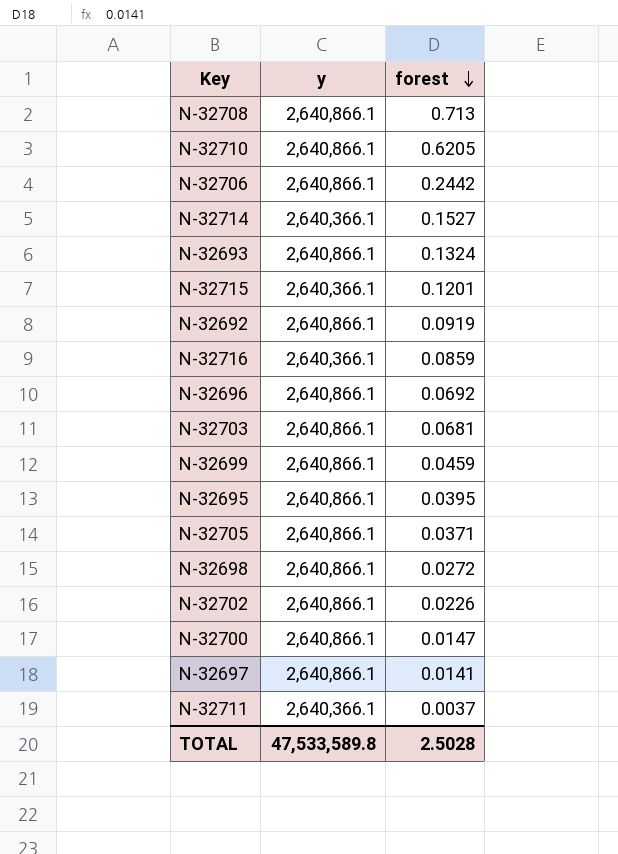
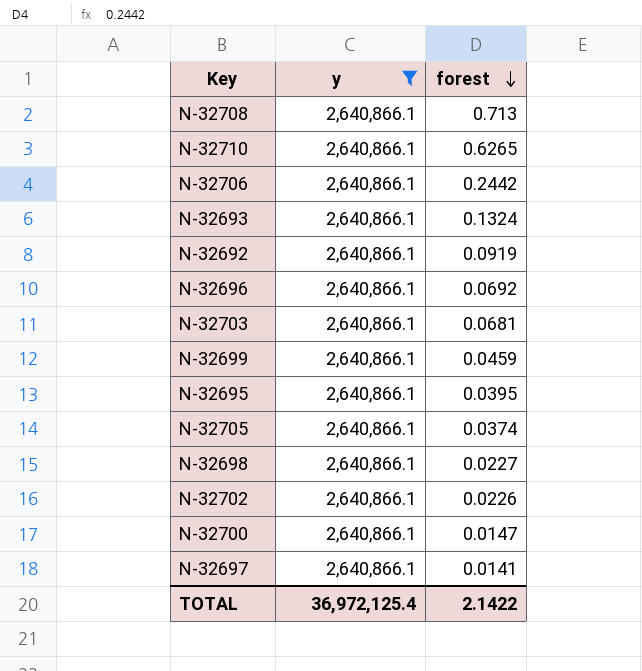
filter: none -> y = 2,640,866.1
N-32710 | forest: 0.6205 -> 0.6265
N-32705 | forest: 0.0371 -> 0.0374
N-32698 | forest: 0.0272 -> 0.0227
TOTAL | y: 47,533,589.8 -> 36,972,125.4
TOTAL | forest: 2.5028 -> 2.1422

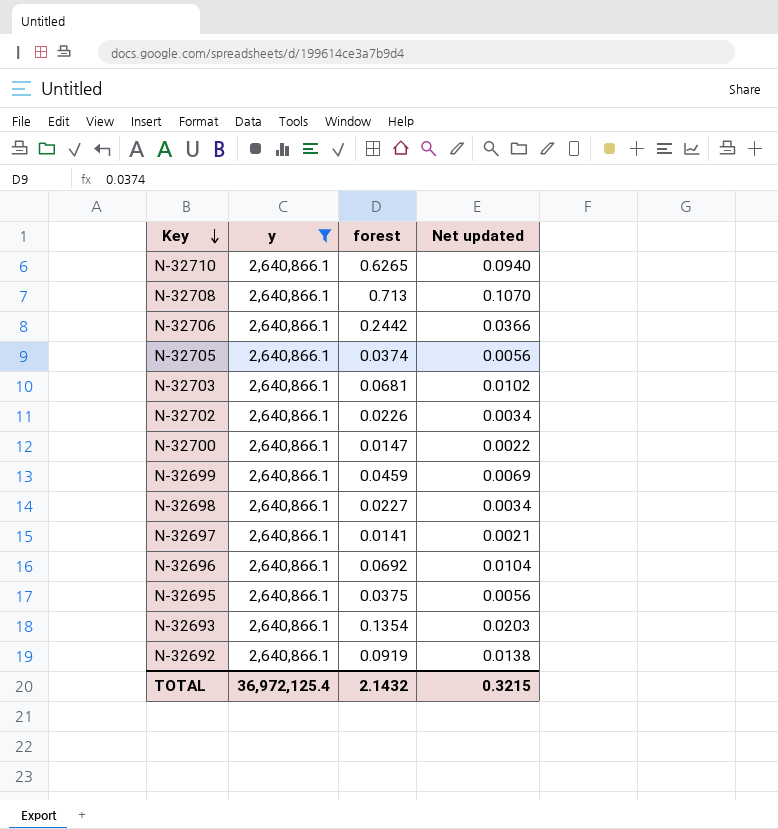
row order: forest descending -> Key descending
column Net updated | formula: none -> [forest] * 0.15
N-32695 | forest: 0.0395 -> 0.0375
N-32693 | forest: 0.1324 -> 0.1354
TOTAL | forest: 2.1422 -> 2.1432

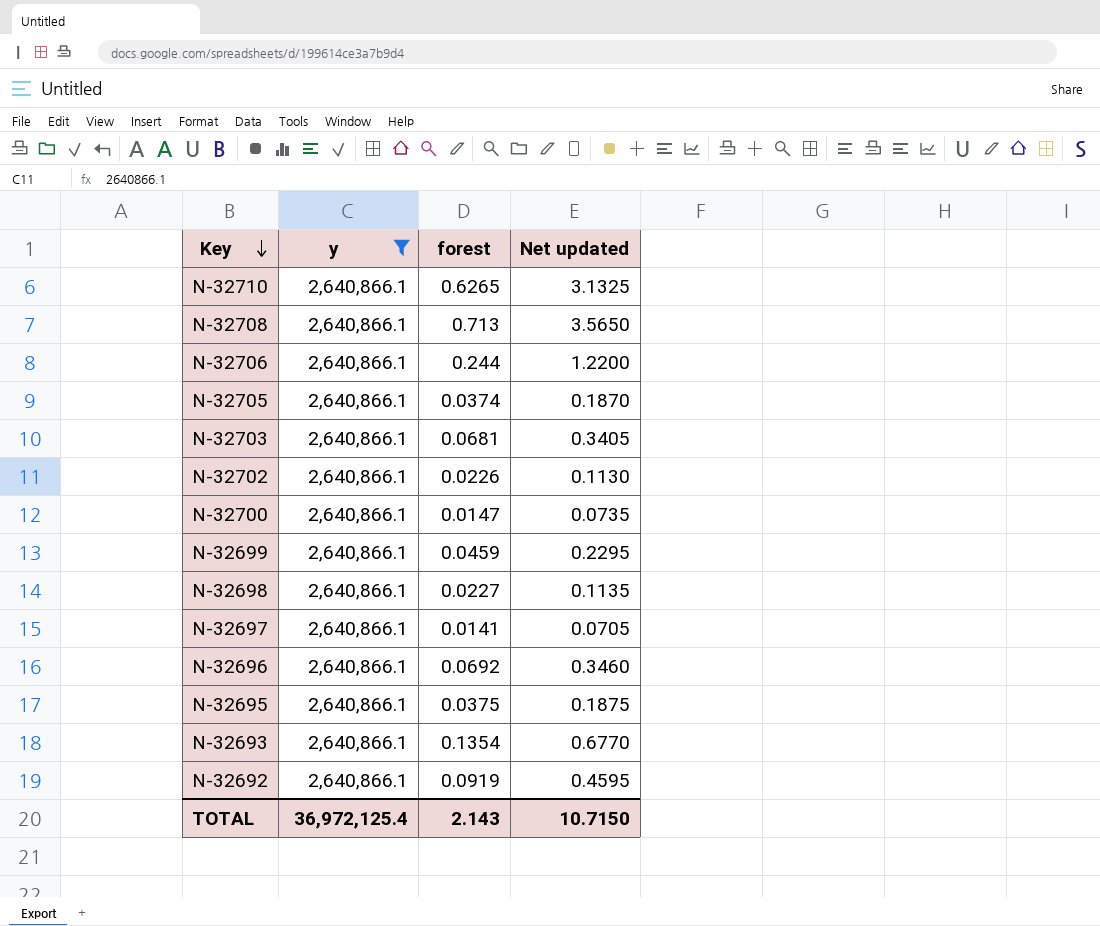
column Net updated | formula: [forest] * 0.15 -> [forest] * 5
N-32706 | forest: 0.2442 -> 0.244
TOTAL | forest: 2.1432 -> 2.143
TOTAL | Net updated: 0.3215 -> 10.7150

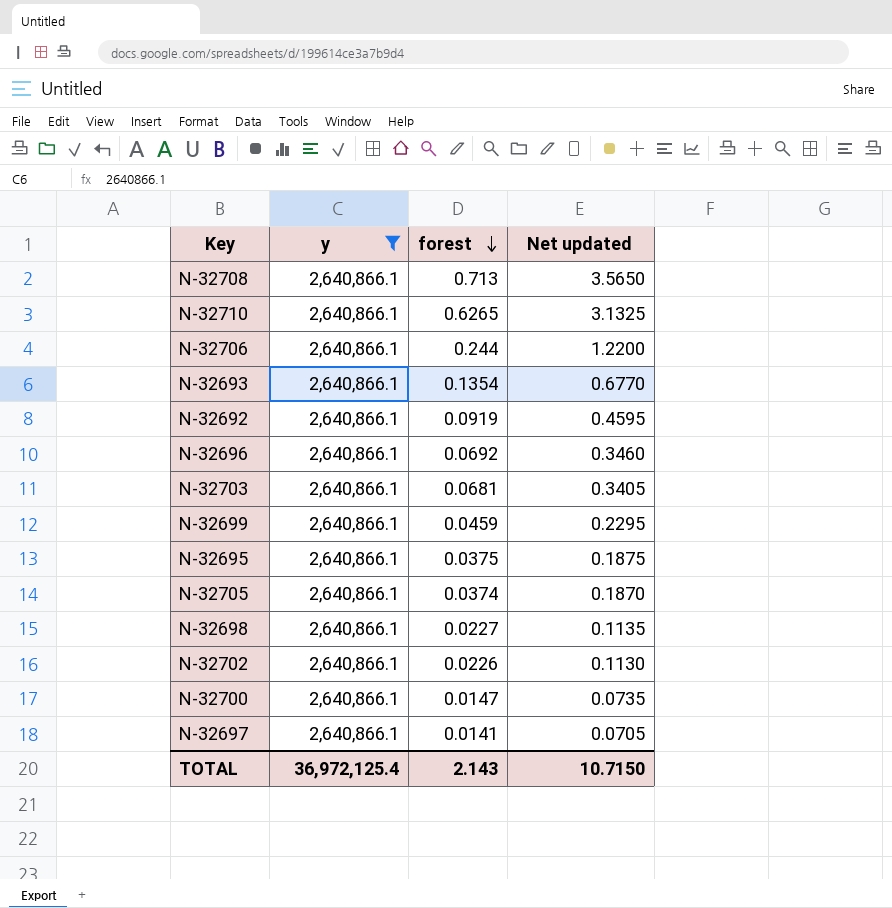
row order: Key descending -> forest descending

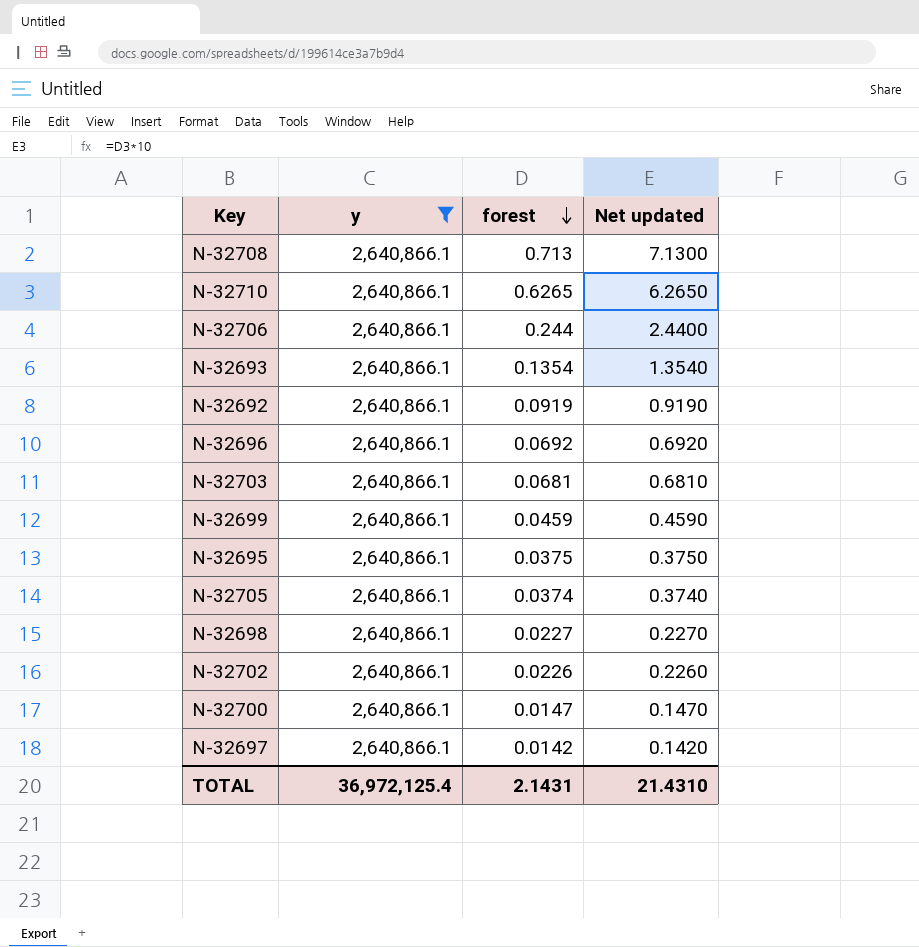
column Net updated | formula: [forest] * 5 -> [forest] * 10
N-32697 | forest: 0.0141 -> 0.0142
TOTAL | forest: 2.143 -> 2.1431
TOTAL | Net updated: 10.7150 -> 21.4310

